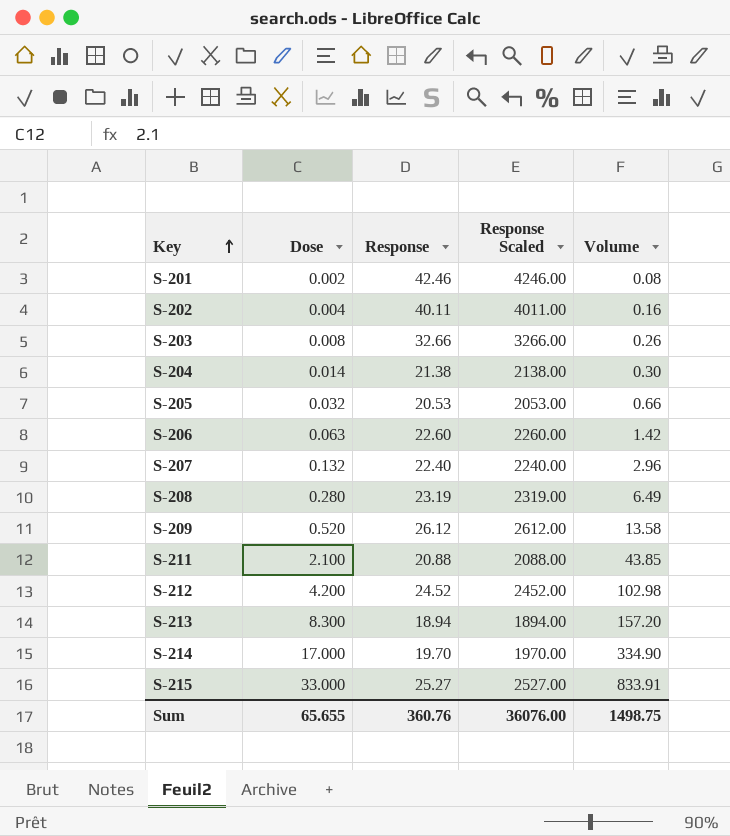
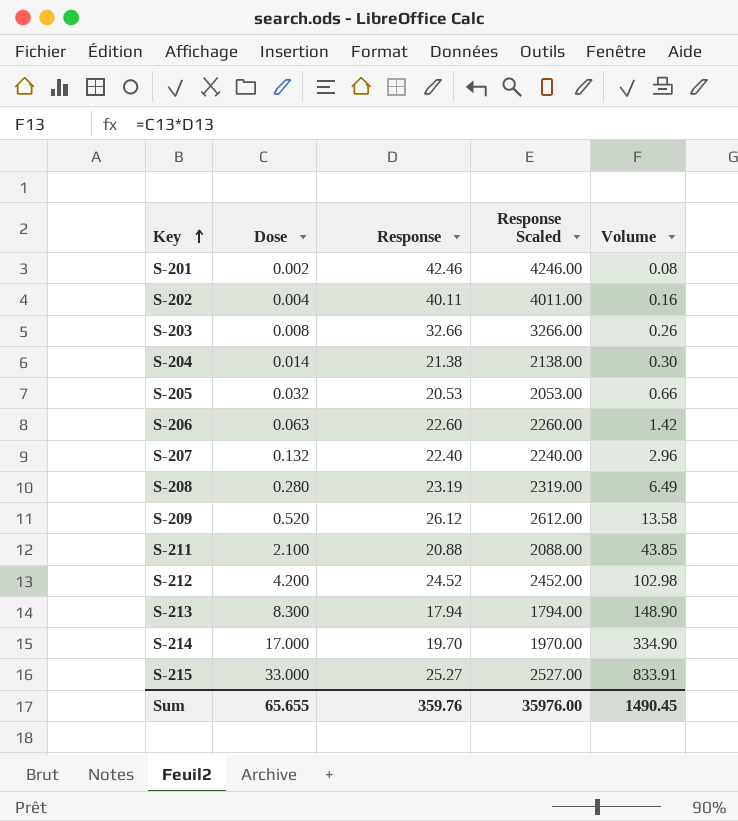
S-213 | Response: 18.94 -> 17.94
S-213 | Response Scaled: 1894.00 -> 1794.00
S-213 | Volume: 157.20 -> 148.90
Sum | Response: 360.76 -> 359.76
Sum | Response Scaled: 36076.00 -> 35976.00
Sum | Volume: 1498.75 -> 1490.45

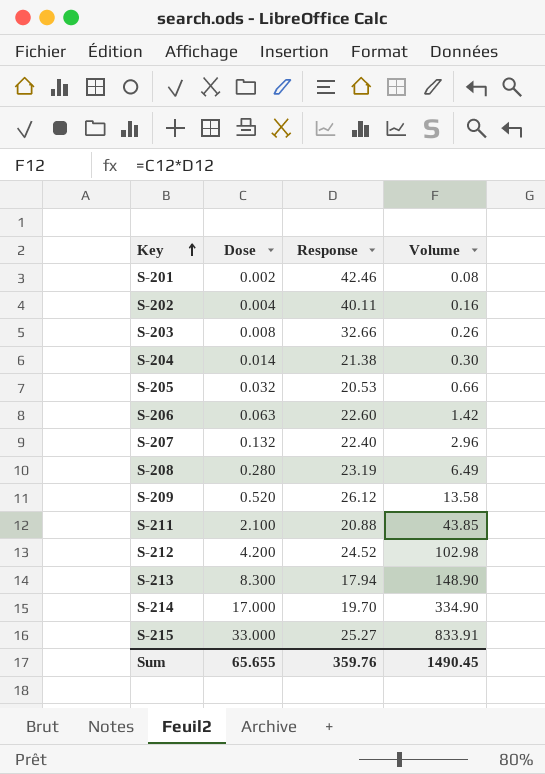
column Response Scaled | formula: [Response] * 100 -> none

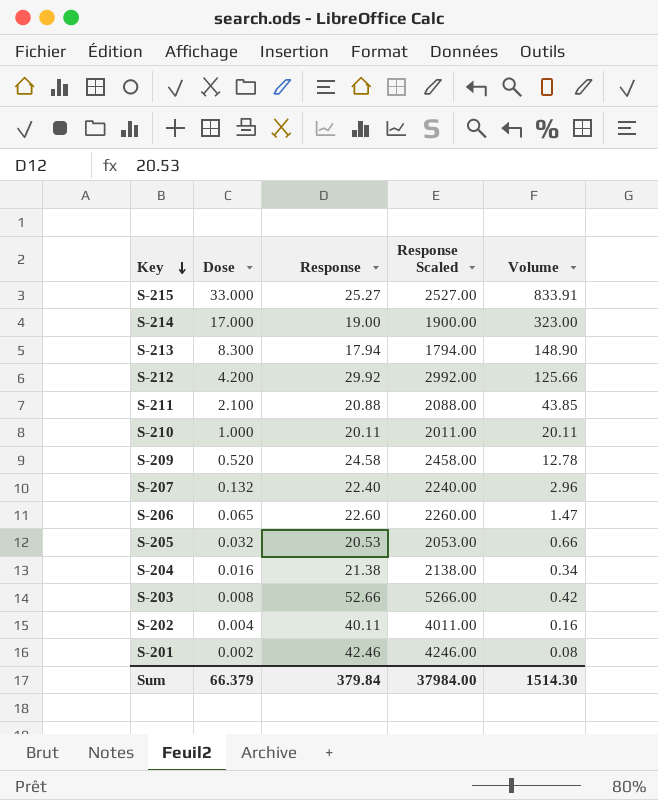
row order: Key ascending -> Key descending
column Response Scaled | formula: none -> [Response] * 100
row S-208: 0.280 | 23.19 | 6.49 -> none
S-214 | Response: 19.70 -> 19.00
S-214 | Volume: 334.90 -> 323.00
S-212 | Response: 24.52 -> 29.92
S-212 | Volume: 102.98 -> 125.66
row S-210: none -> 1.000 | 20.11 | 2011.00 | 20.11
S-209 | Response: 26.12 -> 24.58
S-209 | Volume: 13.58 -> 12.78
S-206 | Dose: 0.063 -> 0.065
S-206 | Volume: 1.42 -> 1.47
S-204 | Dose: 0.014 -> 0.016
S-204 | Volume: 0.30 -> 0.34
S-203 | Response: 32.66 -> 52.66
S-203 | Volume: 0.26 -> 0.42
Sum | Dose: 65.655 -> 66.379
Sum | Response: 359.76 -> 379.84
Sum | Volume: 1490.45 -> 1514.30

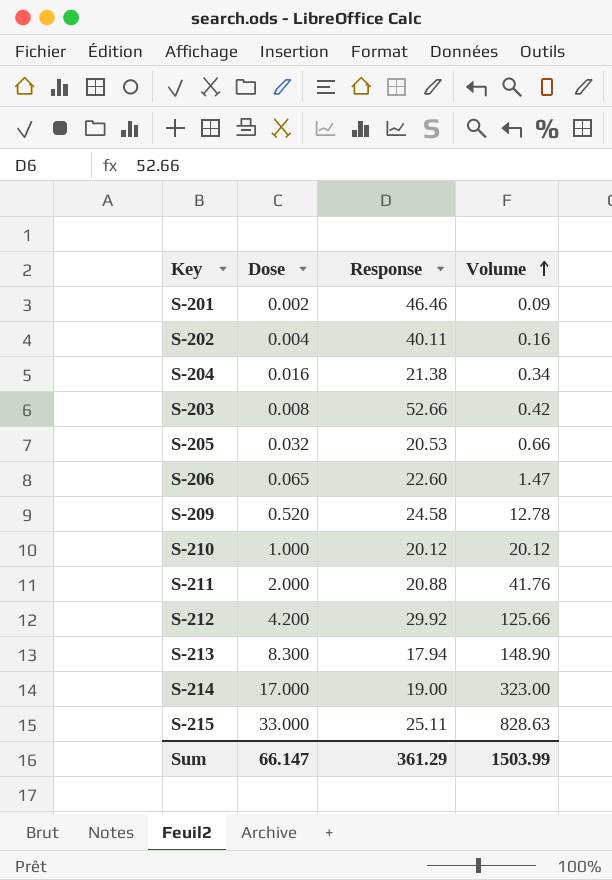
row order: Key descending -> Volume ascending
column Response Scaled | formula: [Response] * 100 -> none
row S-207: 0.132 | 22.40 | 2240.00 | 2.96 -> none
S-201 | Response: 42.46 -> 46.46
S-201 | Volume: 0.08 -> 0.09
S-210 | Response: 20.11 -> 20.12
S-210 | Volume: 20.11 -> 20.12
S-211 | Dose: 2.100 -> 2.000
S-211 | Volume: 43.85 -> 41.76
S-215 | Response: 25.27 -> 25.11
S-215 | Volume: 833.91 -> 828.63
Sum | Dose: 66.379 -> 66.147
Sum | Response: 379.84 -> 361.29
Sum | Volume: 1514.30 -> 1503.99

